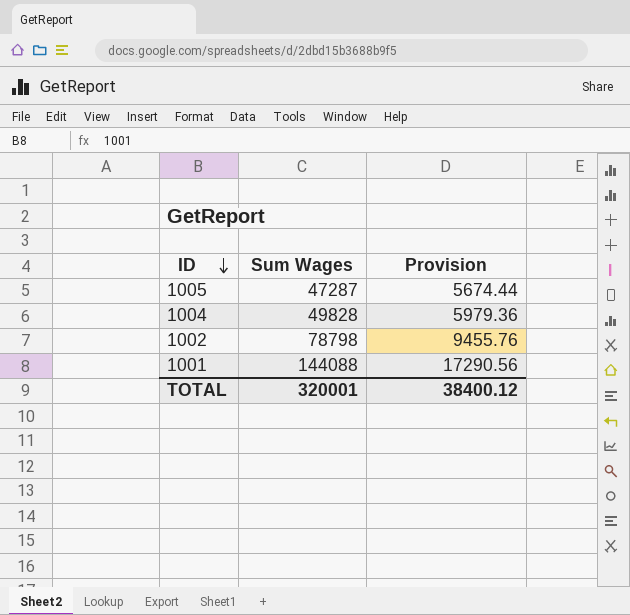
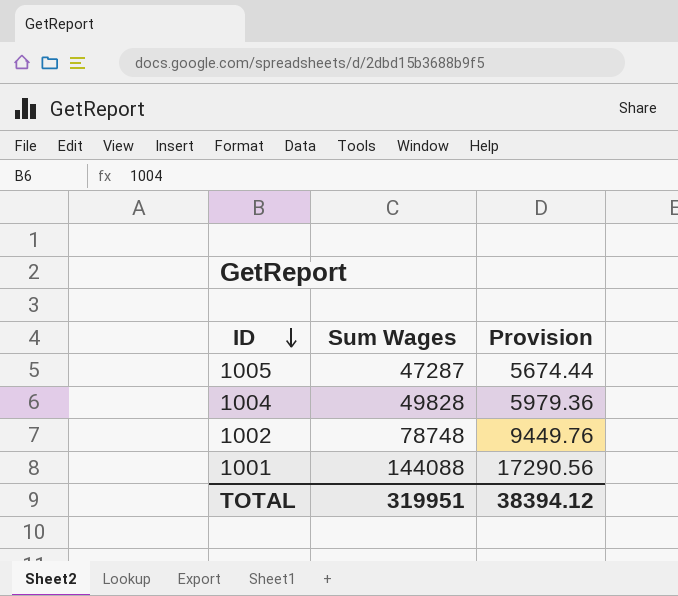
1002 | Sum Wages: 78798 -> 78748
1002 | Provision: 9455.76 -> 9449.76
TOTAL | Sum Wages: 320001 -> 319951
TOTAL | Provision: 38400.12 -> 38394.12

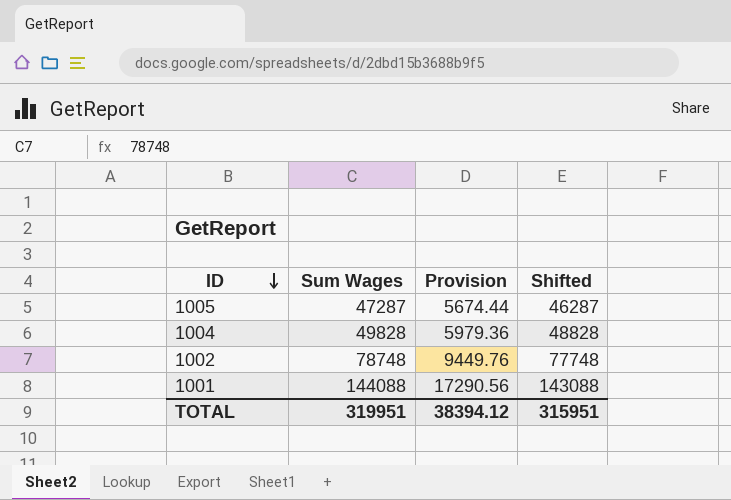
column Shifted | formula: none -> [Sum Wages] - 1000

